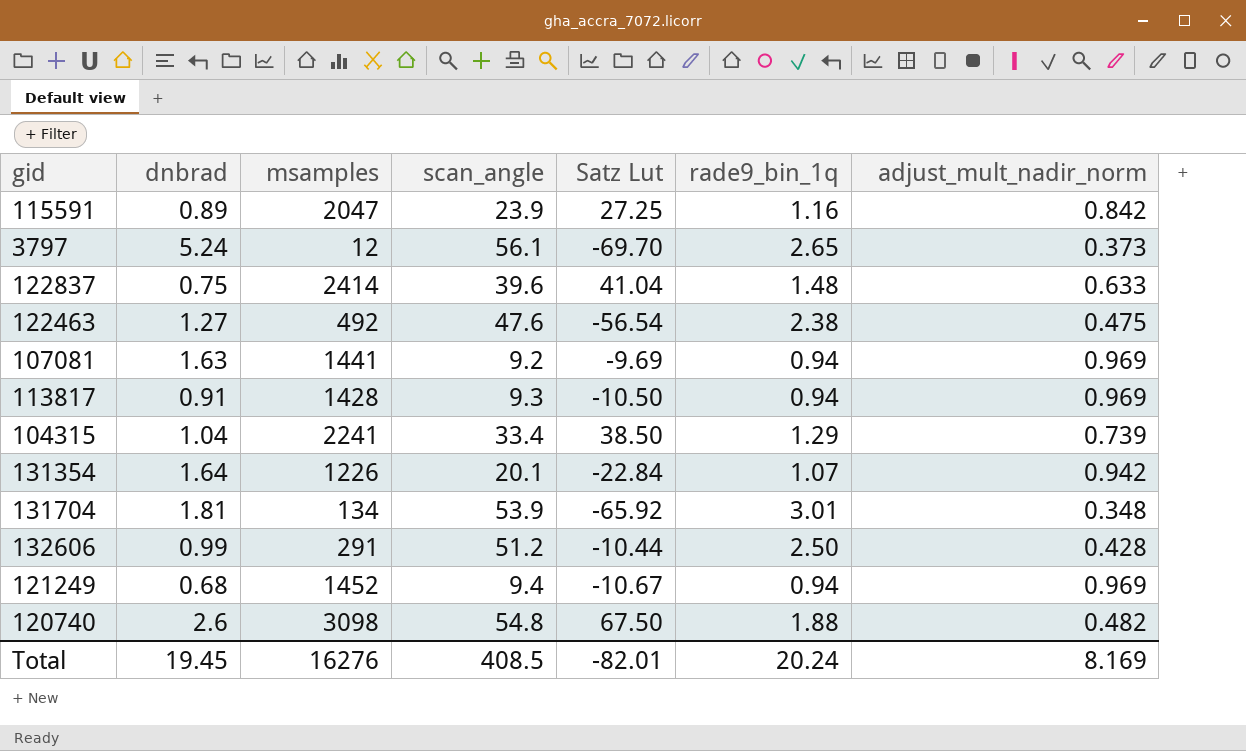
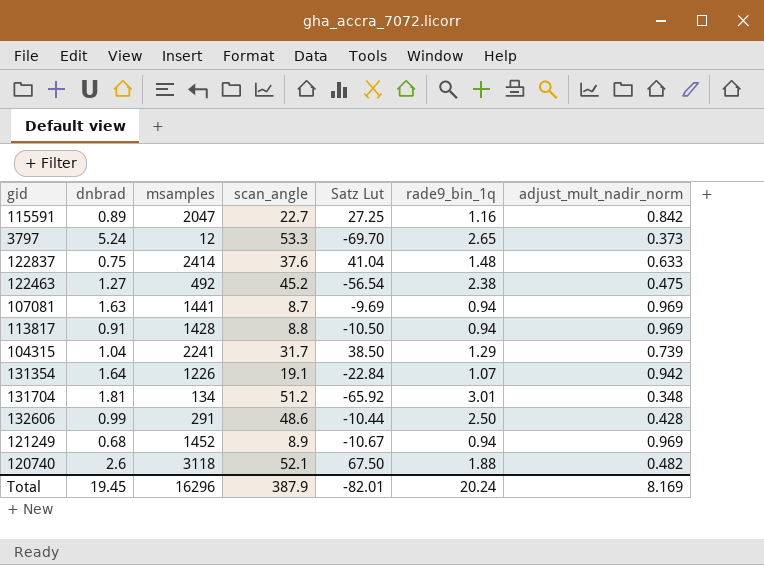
115591 | scan_angle: 23.9 -> 22.7
3797 | scan_angle: 56.1 -> 53.3
122837 | scan_angle: 39.6 -> 37.6
122463 | scan_angle: 47.6 -> 45.2
107081 | scan_angle: 9.2 -> 8.7
113817 | scan_angle: 9.3 -> 8.8
104315 | scan_angle: 33.4 -> 31.7
131354 | scan_angle: 20.1 -> 19.1
131704 | scan_angle: 53.9 -> 51.2
132606 | scan_angle: 51.2 -> 48.6
121249 | scan_angle: 9.4 -> 8.9
120740 | msamples: 3098 -> 3118
120740 | scan_angle: 54.8 -> 52.1
Total | msamples: 16276 -> 16296
Total | scan_angle: 408.5 -> 387.9

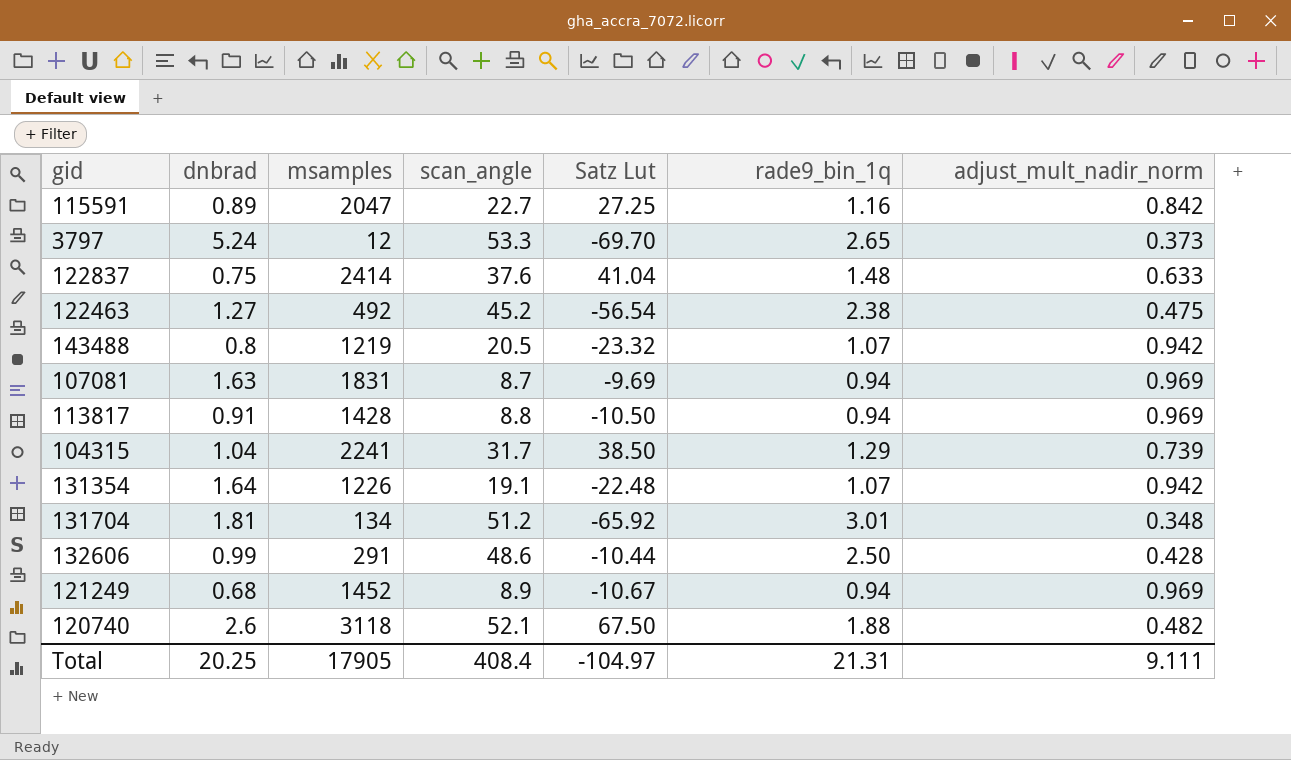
row 143488: none -> 0.8 | 1219 | 20.5 | -23.32 | 1.07 | 0.942
107081 | msamples: 1441 -> 1831
131354 | Satz Lut: -22.84 -> -22.48
Total | dnbrad: 19.45 -> 20.25
Total | msamples: 16296 -> 17905
Total | scan_angle: 387.9 -> 408.4
Total | Satz Lut: -82.01 -> -104.97
Total | rade9_bin_1q: 20.24 -> 21.31
Total | adjust_mult_nadir_norm: 8.169 -> 9.111

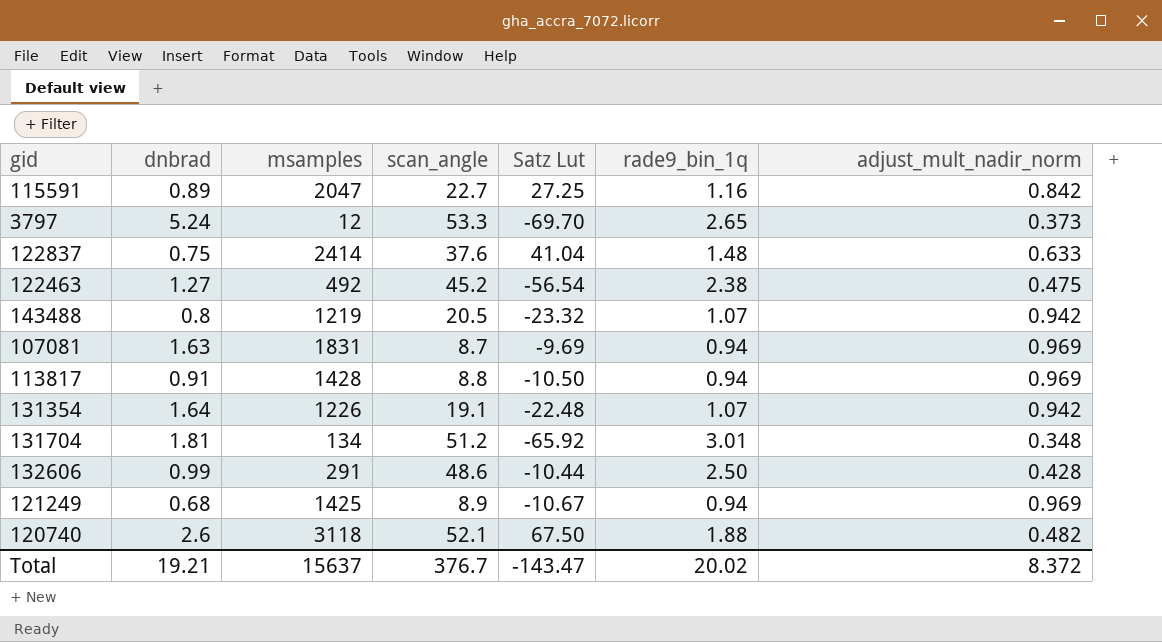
row 104315: 1.04 | 2241 | 31.7 | 38.50 | 1.29 | 0.739 -> none
121249 | msamples: 1452 -> 1425
Total | dnbrad: 20.25 -> 19.21
Total | msamples: 17905 -> 15637
Total | scan_angle: 408.4 -> 376.7
Total | Satz Lut: -104.97 -> -143.47
Total | rade9_bin_1q: 21.31 -> 20.02
Total | adjust_mult_nadir_norm: 9.111 -> 8.372

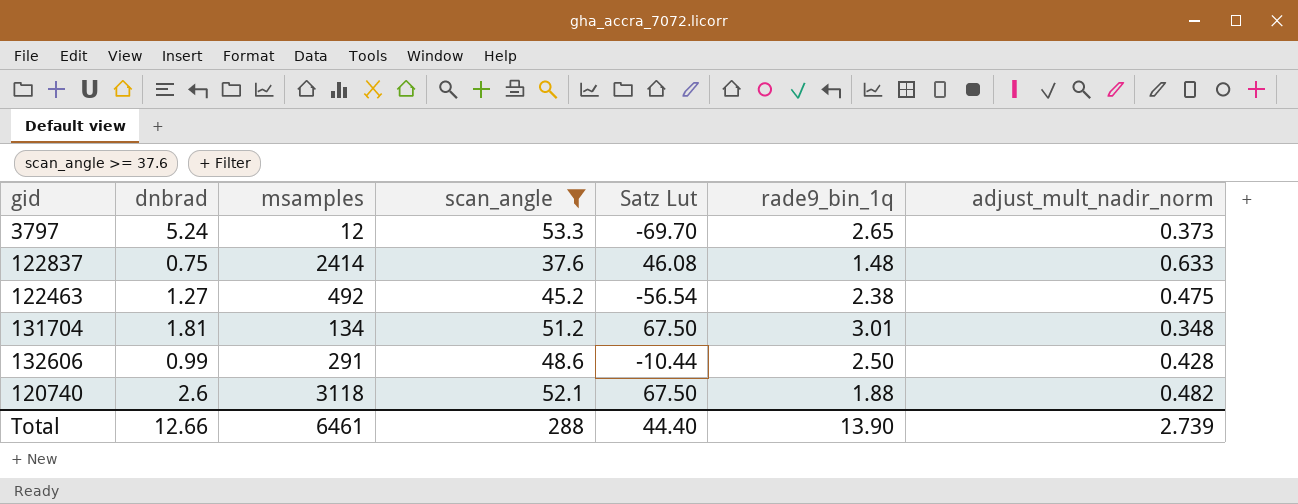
filter: none -> scan_angle >= 37.6
122837 | Satz Lut: 41.04 -> 46.08
131704 | Satz Lut: -65.92 -> 67.50
Total | dnbrad: 19.21 -> 12.66
Total | msamples: 15637 -> 6461
Total | scan_angle: 376.7 -> 288
Total | Satz Lut: -143.47 -> 44.40
Total | rade9_bin_1q: 20.02 -> 13.90
Total | adjust_mult_nadir_norm: 8.372 -> 2.739

